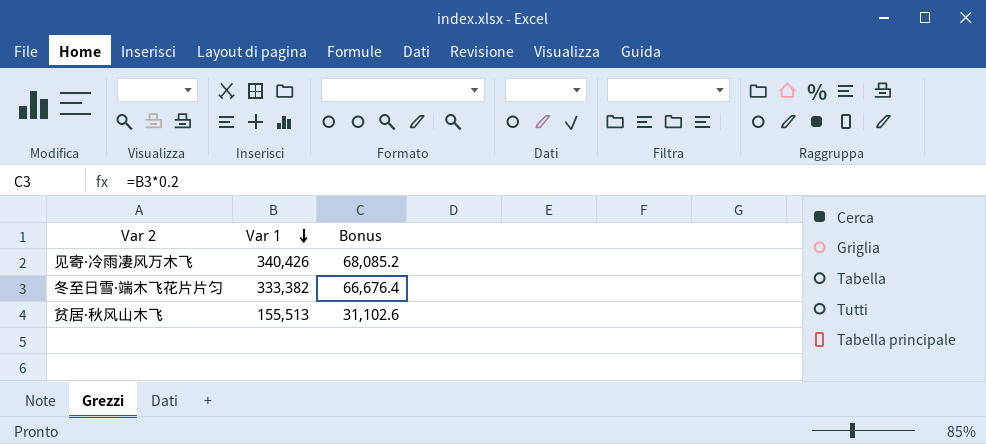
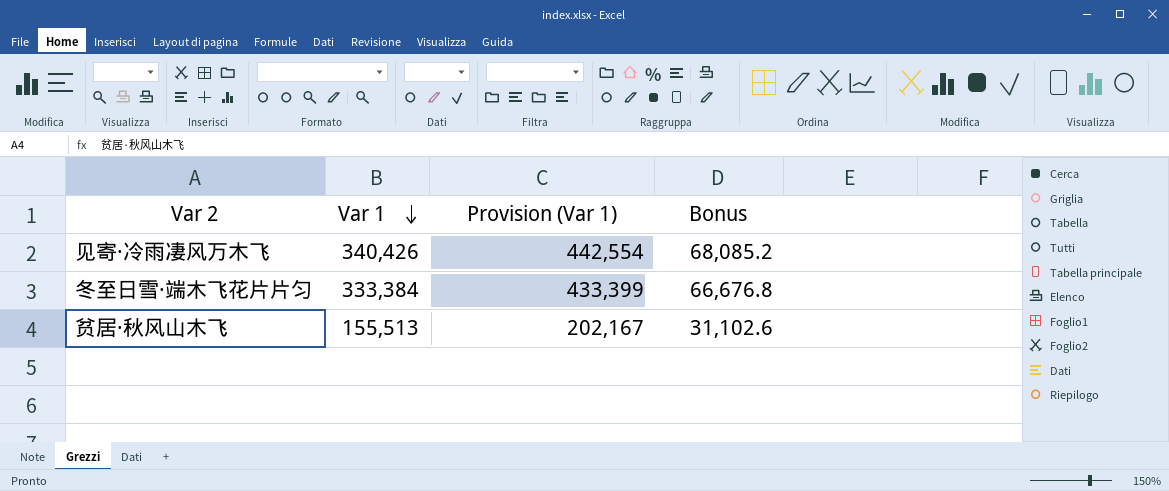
column Provision (Var 1) | formula: none -> [Var 1] * 1.3
冬至日雪·端木飞花片片匀 | Var 1: 333,382 -> 333,384
冬至日雪·端木飞花片片匀 | Bonus: 66,676.4 -> 66,676.8

